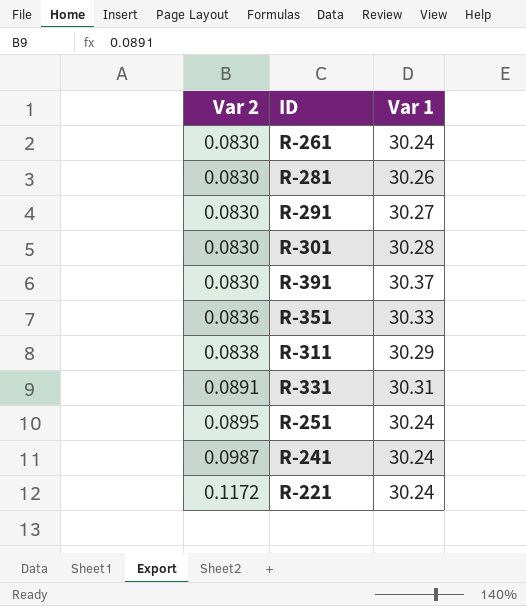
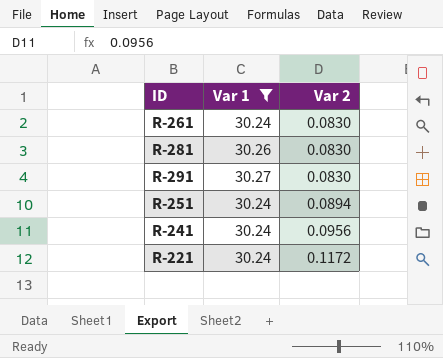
filter: none -> Var 1 <= 30.27
column Var 2 | position: 1 -> 3
R-251 | Var 2: 0.0895 -> 0.0894
R-241 | Var 2: 0.0987 -> 0.0956

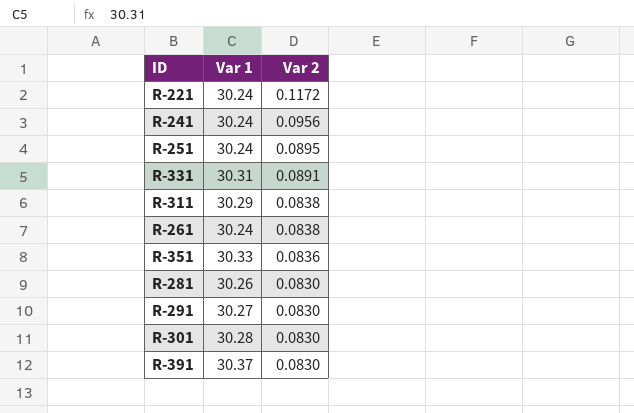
filter: Var 1 <= 30.27 -> none
row order: Var 2 ascending -> Var 2 descending
R-251 | Var 2: 0.0894 -> 0.0895
R-261 | Var 2: 0.0830 -> 0.0838

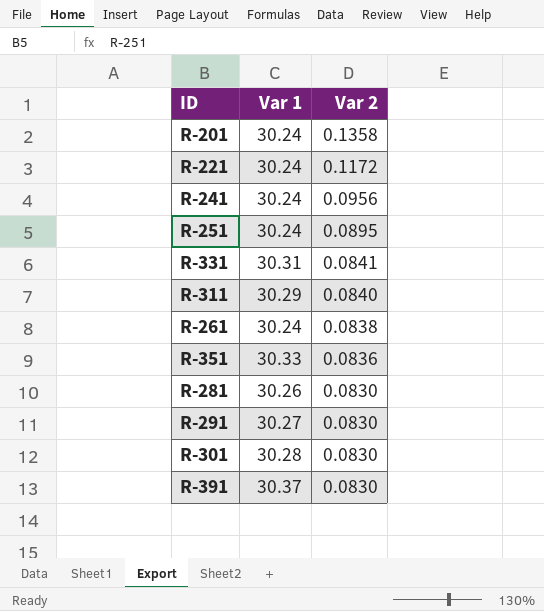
row R-201: none -> 30.24 | 0.1358
R-331 | Var 2: 0.0891 -> 0.0841
R-311 | Var 2: 0.0838 -> 0.0840

